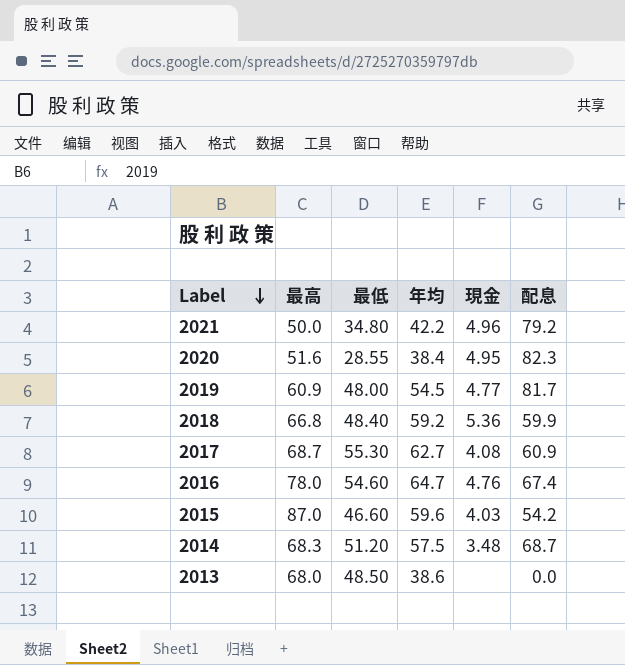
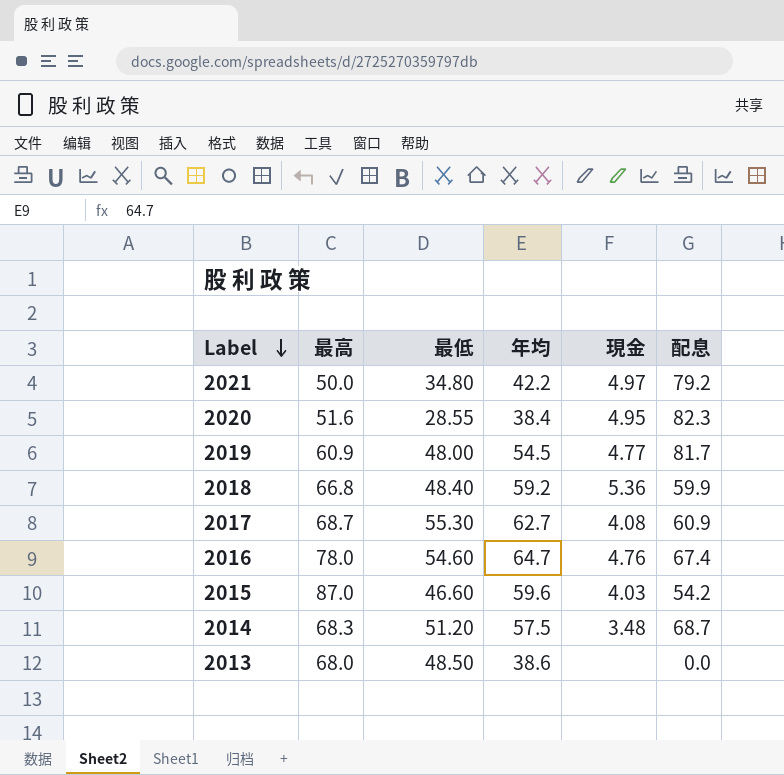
2021 | 現金: 4.96 -> 4.97

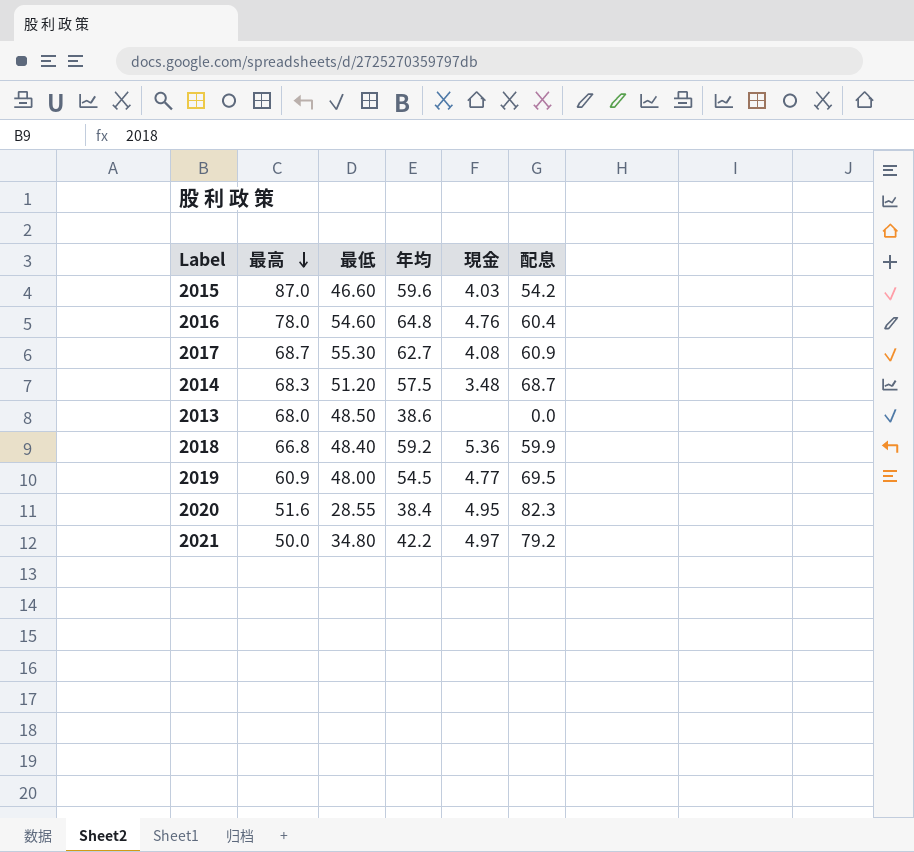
row order: Label descending -> 最高 descending
2016 | 年均: 64.7 -> 64.8
2016 | 配息: 67.4 -> 60.4
2019 | 配息: 81.7 -> 69.5

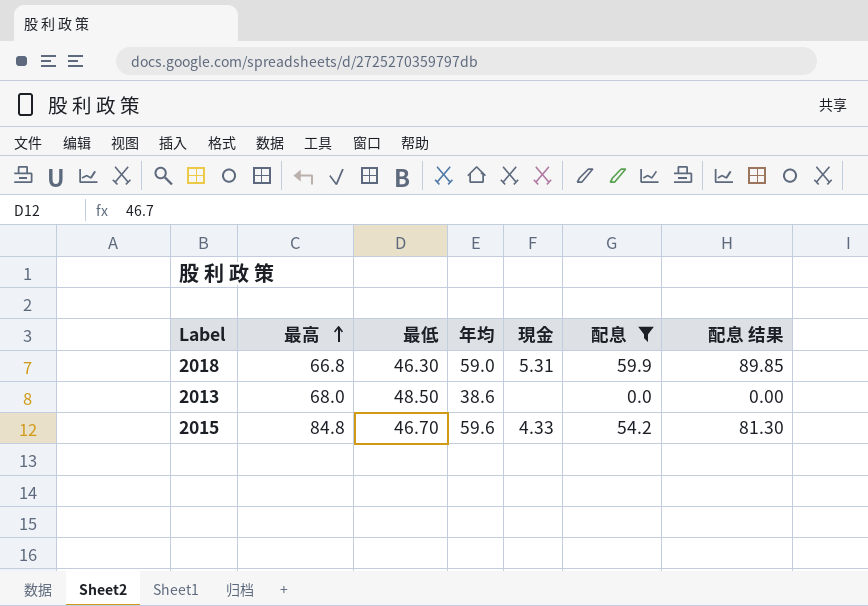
filter: none -> 配息 <= 59.9
row order: 最高 descending -> 最高 ascending
column 配息 结果 | formula: none -> [配息] * 1.5
2018 | 最低: 48.40 -> 46.30
2018 | 年均: 59.2 -> 59.0
2018 | 現金: 5.36 -> 5.31
2015 | 最高: 87.0 -> 84.8
2015 | 最低: 46.60 -> 46.70
2015 | 現金: 4.03 -> 4.33

